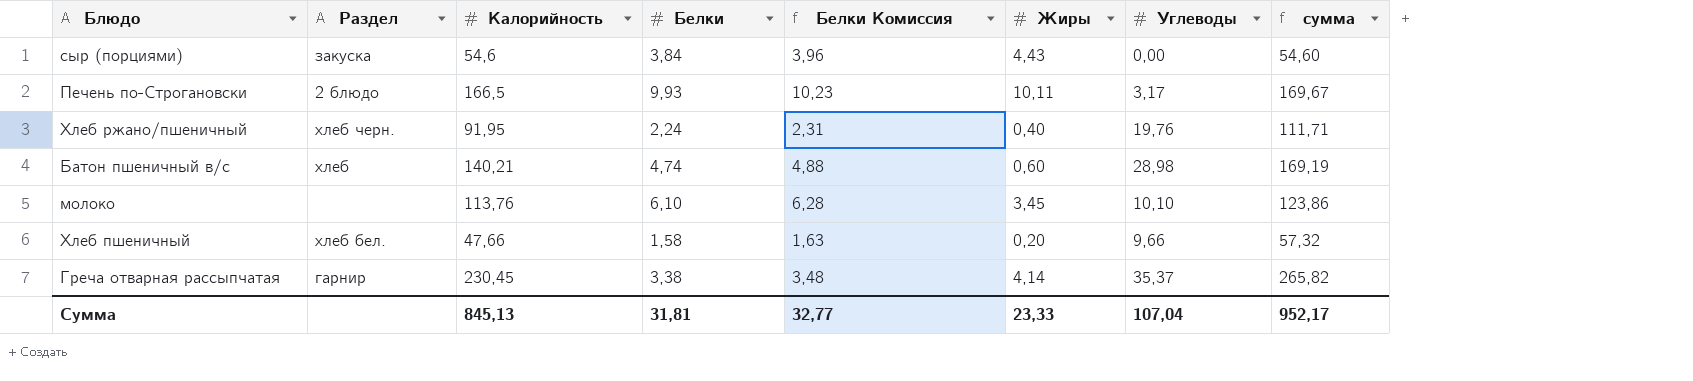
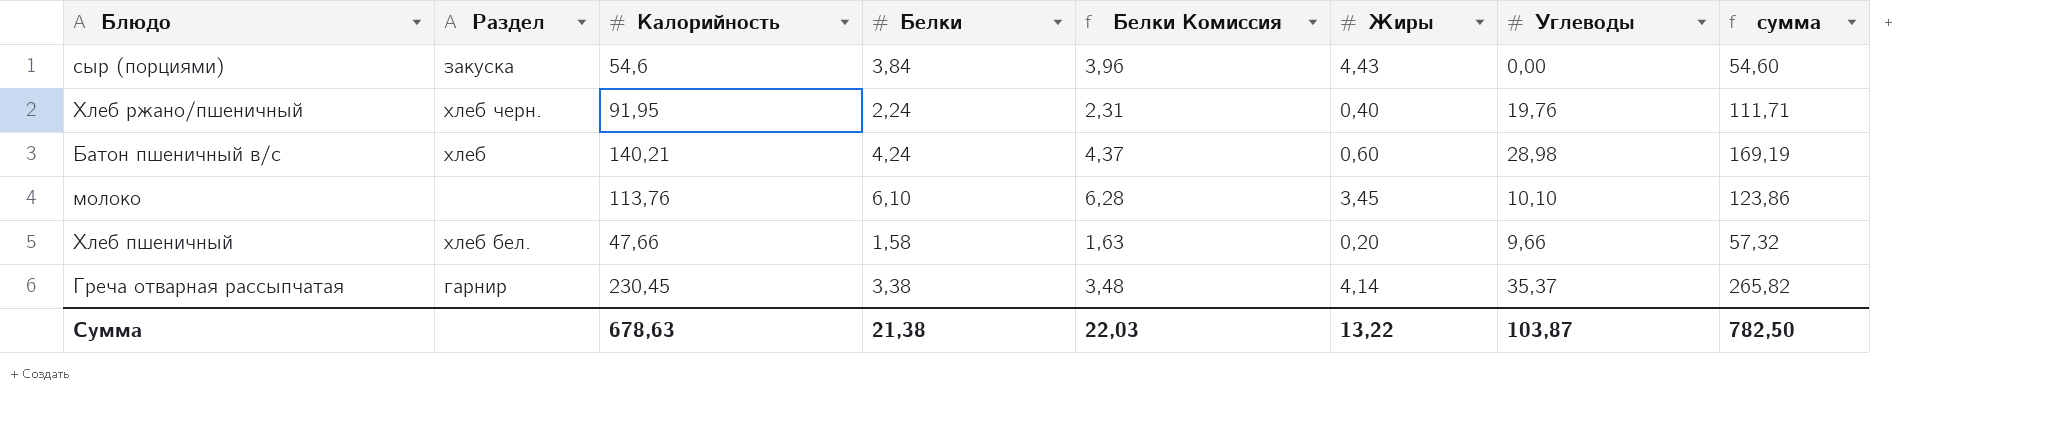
row Печень по-Строгановски: 2 блюдо | 166,5 | 9,93 | 10,23 | 10,11 | 3,17 | 169,67 -> none
Батон пшеничный в/с | Белки: 4,74 -> 4,24
Батон пшеничный в/с | Белки Комиссия: 4,88 -> 4,37
Сумма | Калорийность: 845,13 -> 678,63
Сумма | Белки: 31,81 -> 21,38
Сумма | Белки Комиссия: 32,77 -> 22,03
Сумма | Жиры: 23,33 -> 13,22
Сумма | Углеводы: 107,04 -> 103,87
Сумма | сумма: 952,17 -> 782,50

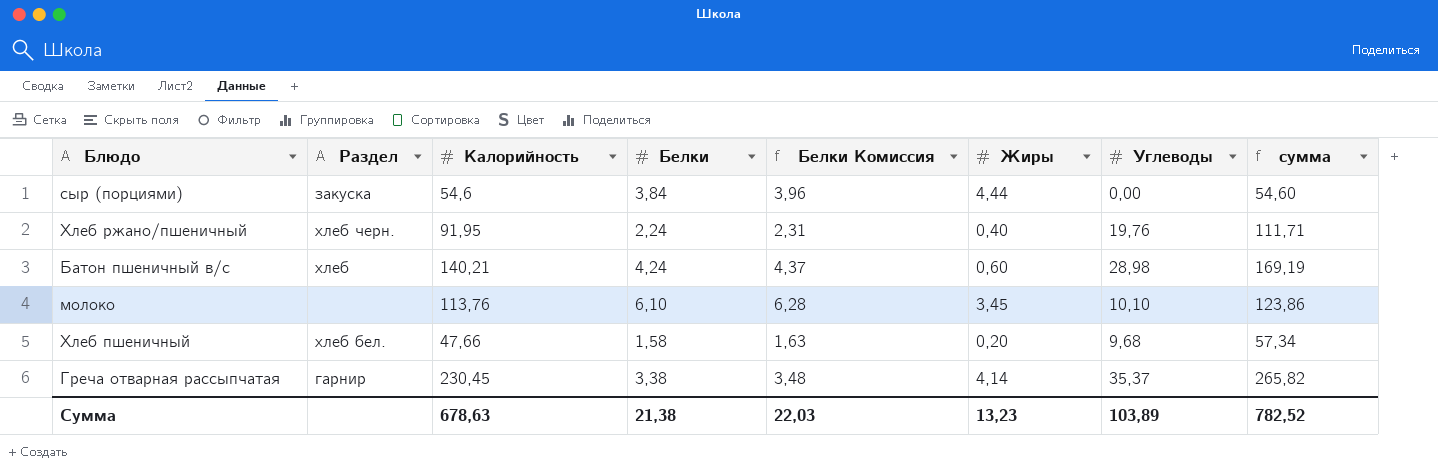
сыр (порциями) | Жиры: 4,43 -> 4,44
Хлеб пшеничный | Углеводы: 9,66 -> 9,68
Хлеб пшеничный | сумма: 57,32 -> 57,34
Сумма | Жиры: 13,22 -> 13,23
Сумма | Углеводы: 103,87 -> 103,89
Сумма | сумма: 782,50 -> 782,52

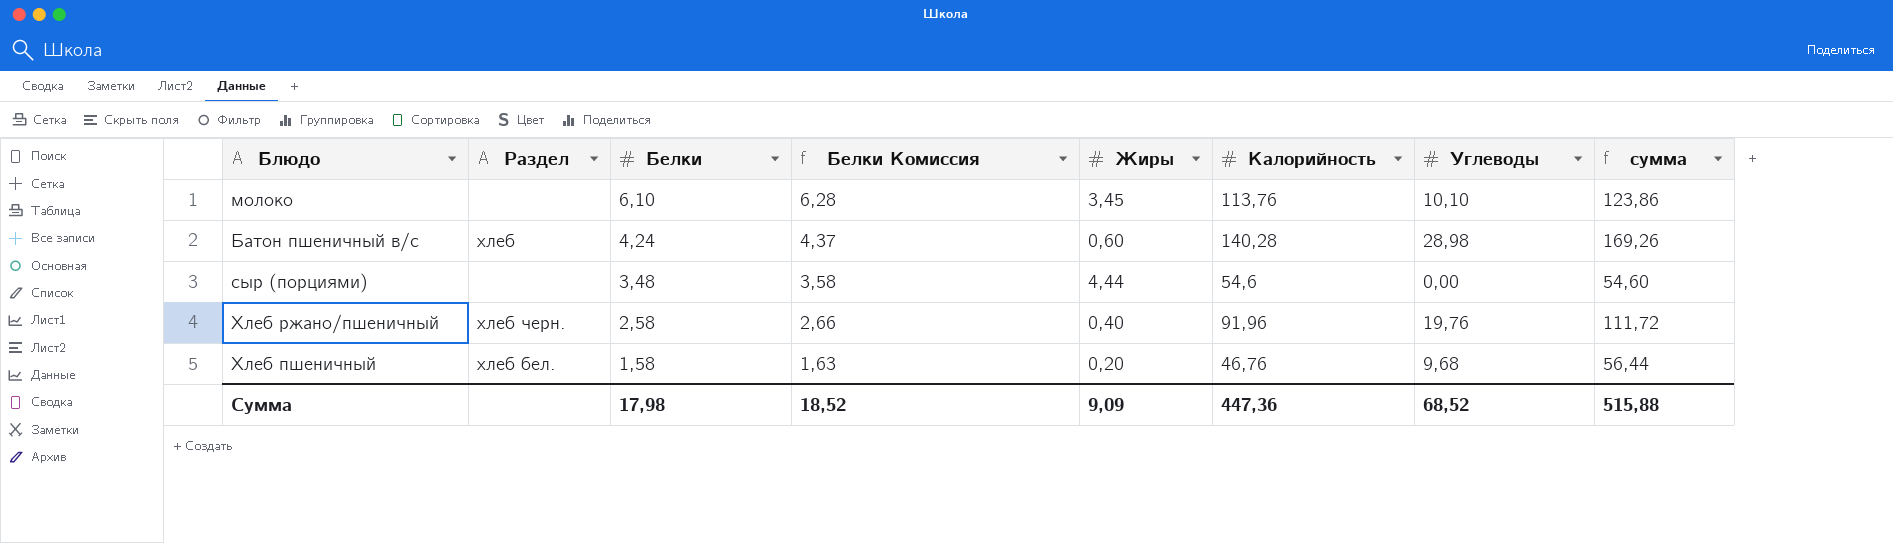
row order: none -> Белки descending
column Калорийность | position: 3 -> 6
row Греча отварная рассыпчатая: гарнир | 230,45 | 3,38 | 3,48 | 4,14 | 35,37 | 265,82 -> none
Батон пшеничный в/с | Калорийность: 140,21 -> 140,28
Батон пшеничный в/с | сумма: 169,19 -> 169,26
сыр (порциями) | Раздел: закуска -> none
сыр (порциями) | Белки: 3,84 -> 3,48
сыр (порциями) | Белки Комиссия: 3,96 -> 3,58
Хлеб ржано/пшеничный | Белки: 2,24 -> 2,58
Хлеб ржано/пшеничный | Белки Комиссия: 2,31 -> 2,66
Хлеб ржано/пшеничный | Калорийность: 91,95 -> 91,96
Хлеб ржано/пшеничный | сумма: 111,71 -> 111,72
Хлеб пшеничный | Калорийность: 47,66 -> 46,76
Хлеб пшеничный | сумма: 57,34 -> 56,44
Сумма | Белки: 21,38 -> 17,98
Сумма | Белки Комиссия: 22,03 -> 18,52
Сумма | Жиры: 13,23 -> 9,09
Сумма | Калорийность: 678,63 -> 447,36
Сумма | Углеводы: 103,89 -> 68,52
Сумма | сумма: 782,52 -> 515,88

